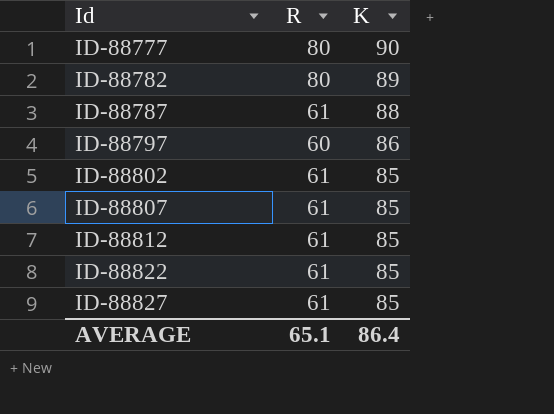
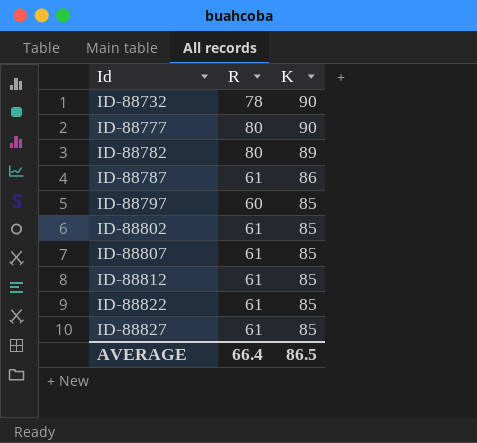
row ID-88732: none -> 78 | 90
ID-88787 | K: 88 -> 86
ID-88797 | K: 86 -> 85
AVERAGE | R: 65.1 -> 66.4
AVERAGE | K: 86.4 -> 86.5

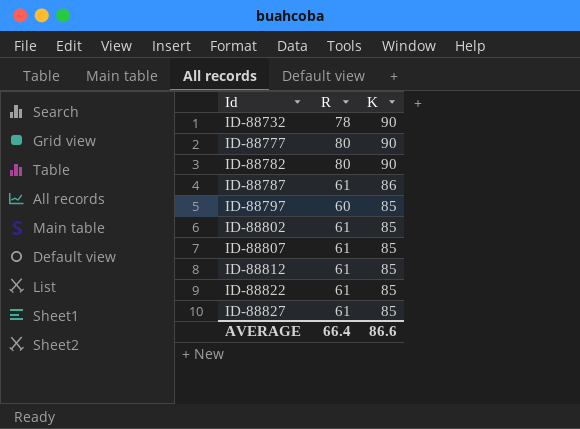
ID-88782 | K: 89 -> 90
AVERAGE | K: 86.5 -> 86.6

